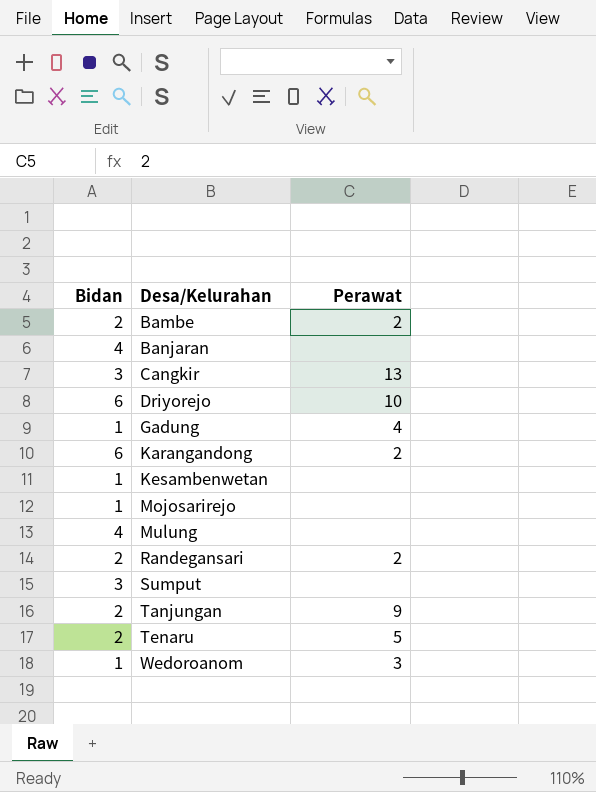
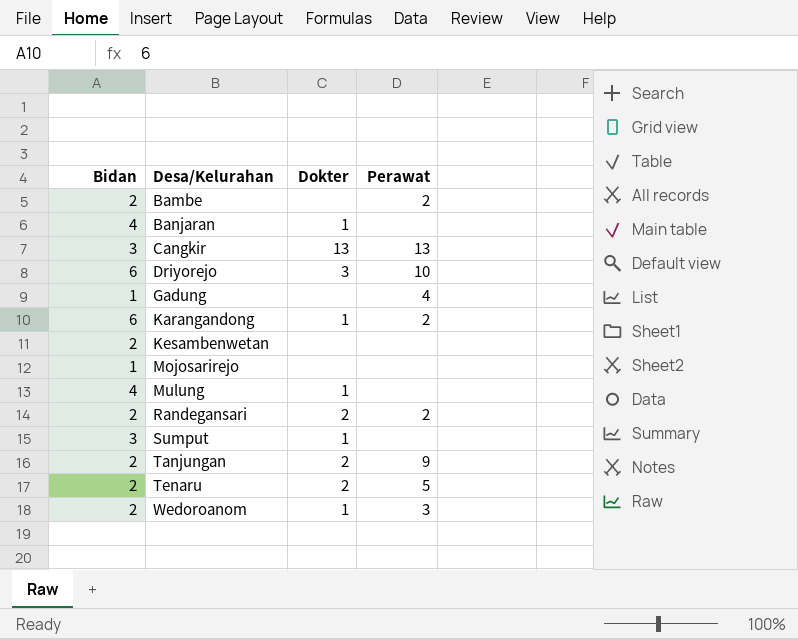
column Dokter | position: none -> 3
Kesambenwetan | Bidan: 1 -> 2
Wedoroanom | Bidan: 1 -> 2

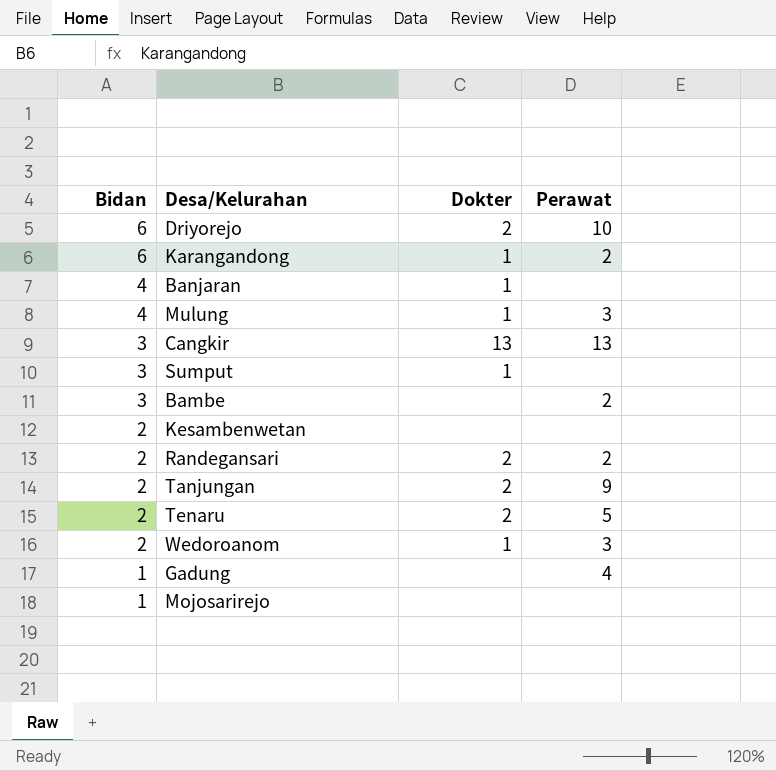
row order: Desa/Kelurahan ascending -> Bidan descending
Driyorejo | Dokter: 3 -> 2
Mulung | Perawat: none -> 3
Bambe | Bidan: 2 -> 3

